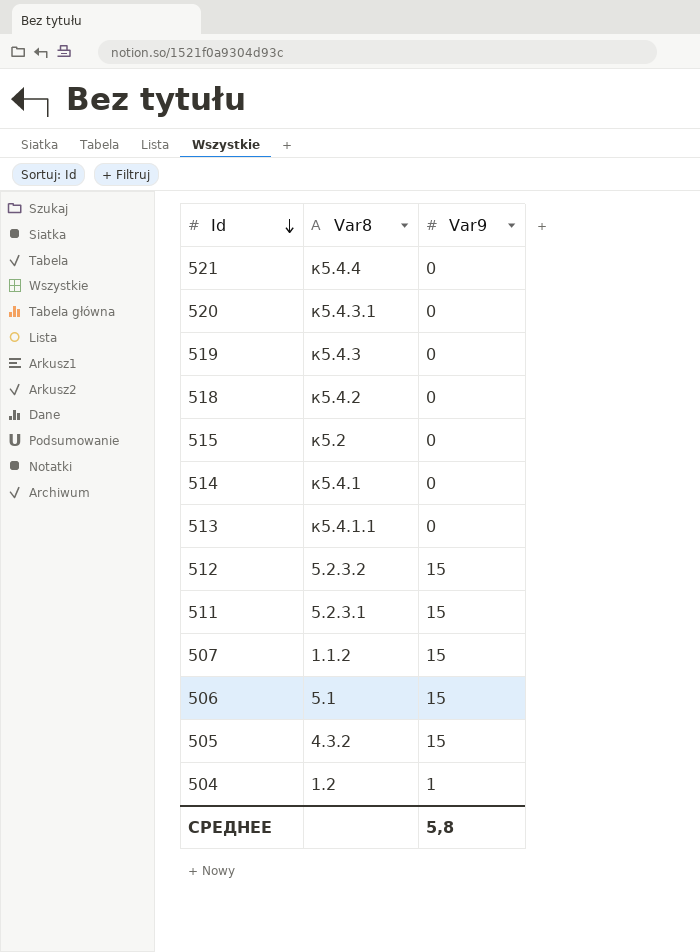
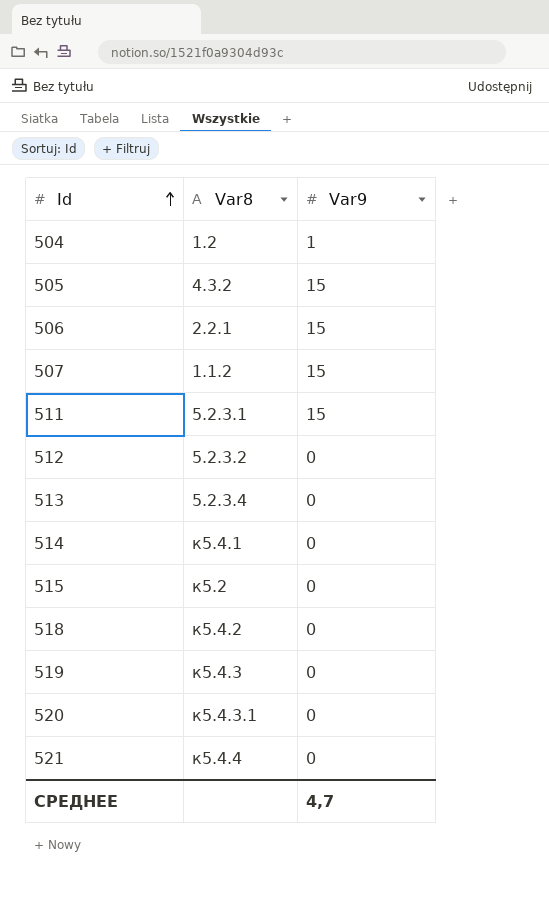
row order: Id descending -> Id ascending
506 | Var8: 5.1 -> 2.2.1
512 | Var9: 15 -> 0
513 | Var8: к5.4.1.1 -> 5.2.3.4
СРЕДНЕЕ | Var9: 5,8 -> 4,7

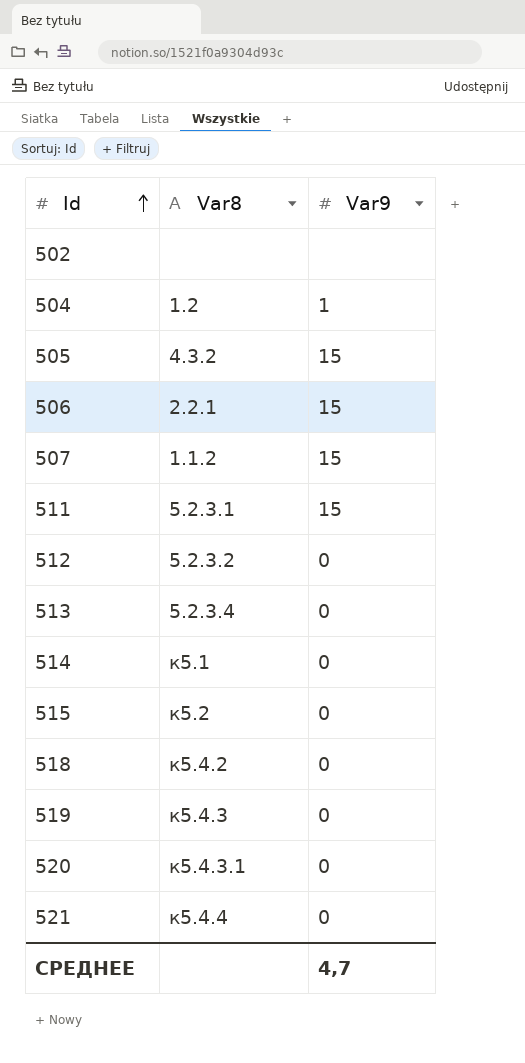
row 502: none -> none | none
514 | Var8: к5.4.1 -> к5.1

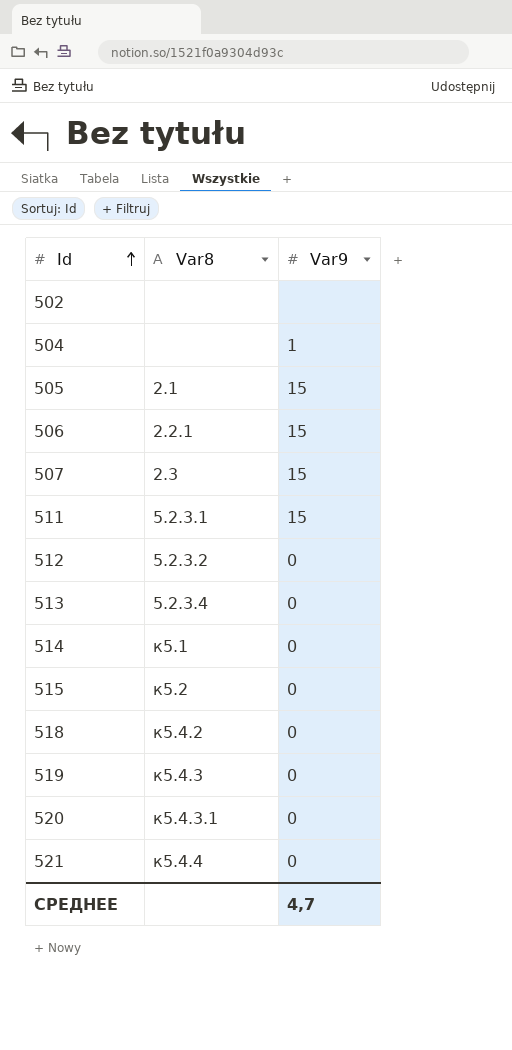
504 | Var8: 1.2 -> none
505 | Var8: 4.3.2 -> 2.1
507 | Var8: 1.1.2 -> 2.3

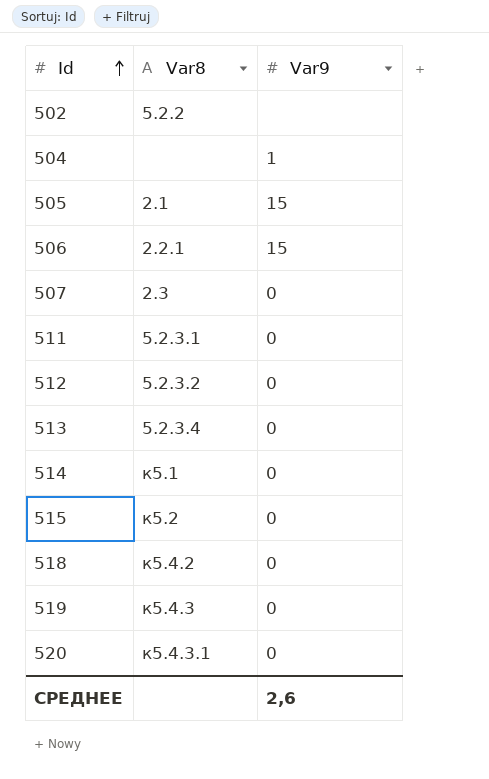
row 521: к5.4.4 | 0 -> none
502 | Var8: none -> 5.2.2
507 | Var9: 15 -> 0
511 | Var9: 15 -> 0
СРЕДНЕЕ | Var9: 4,7 -> 2,6

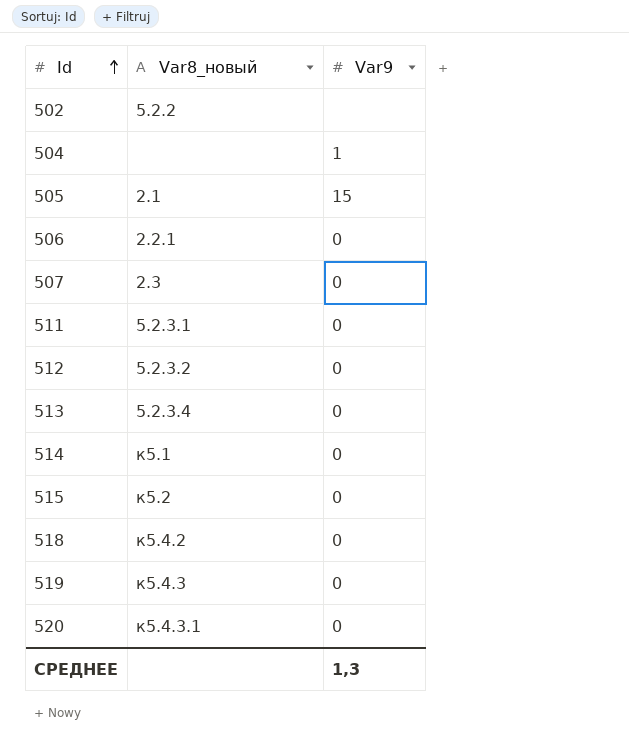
column name: Var8 -> Var8_новый
506 | Var9: 15 -> 0
СРЕДНЕЕ | Var9: 2,6 -> 1,3

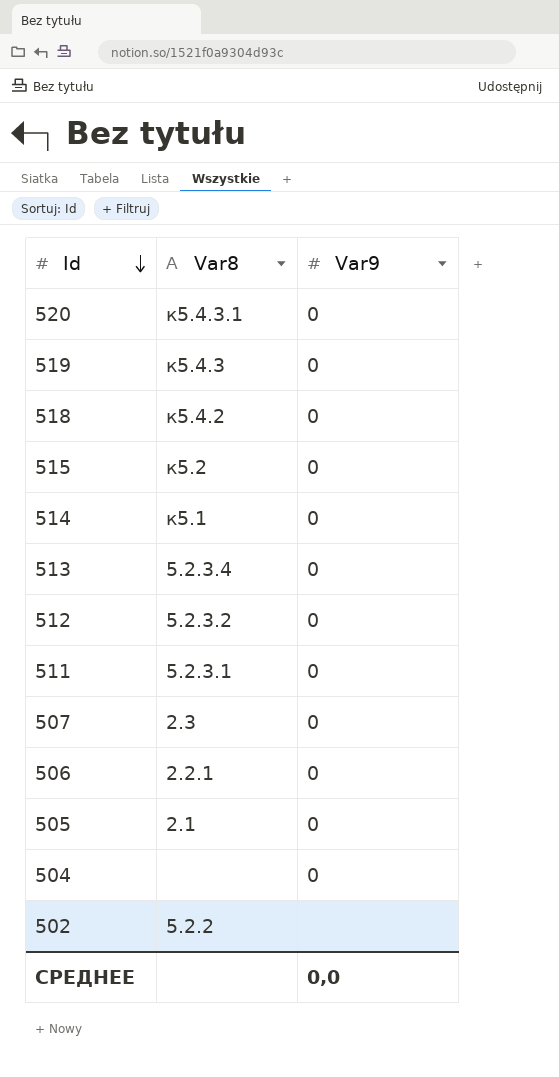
row order: Id ascending -> Id descending
column name: Var8_новый -> Var8
505 | Var9: 15 -> 0
504 | Var9: 1 -> 0
СРЕДНЕЕ | Var9: 1,3 -> 0,0

